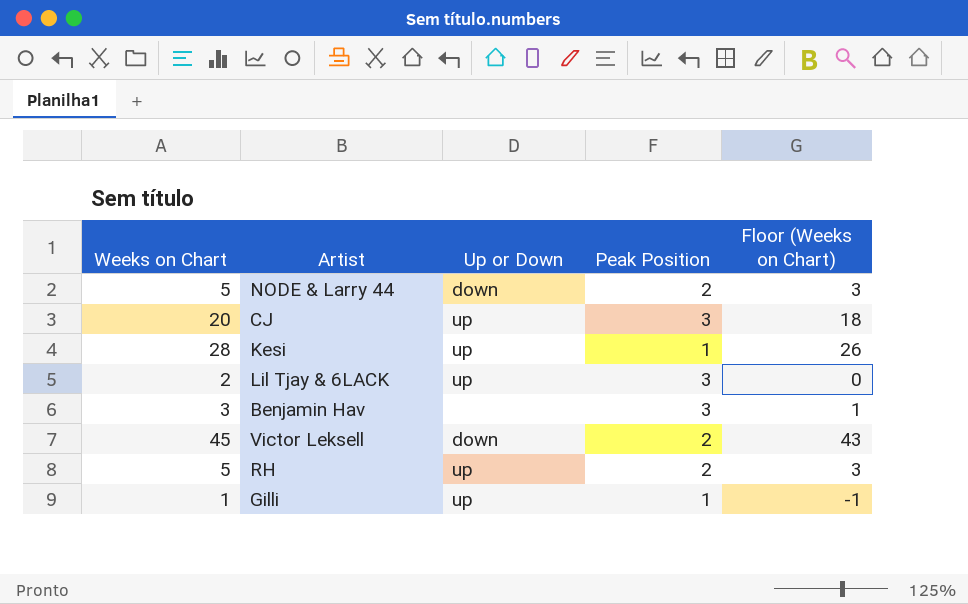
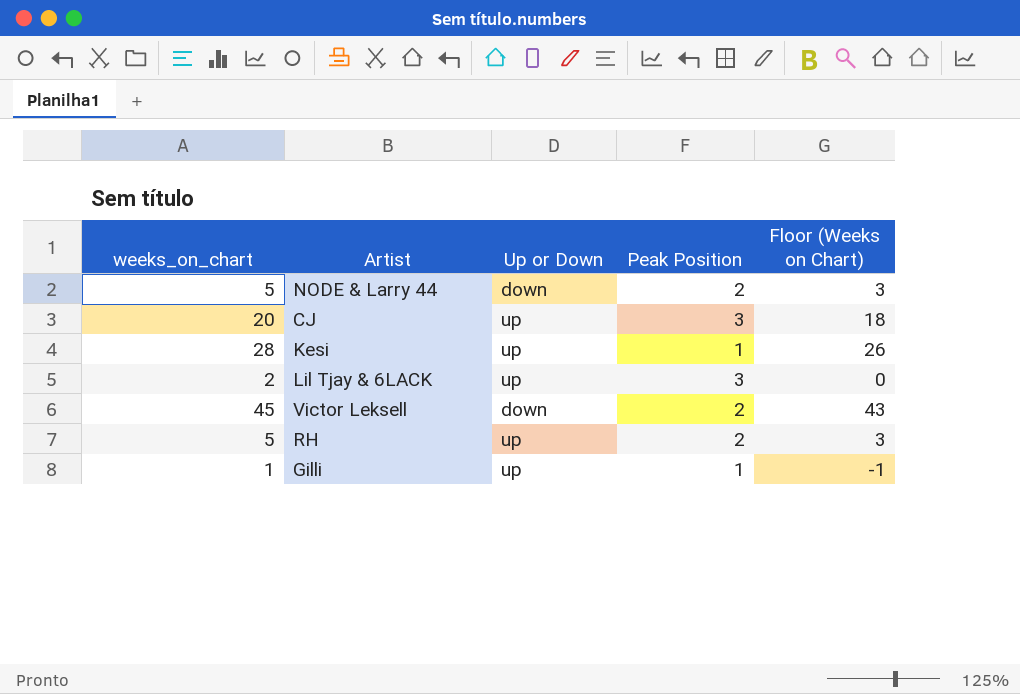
column name: Weeks on Chart -> weeks_on_chart
row Benjamin Hav: 3 | none | 3 | 1 -> none

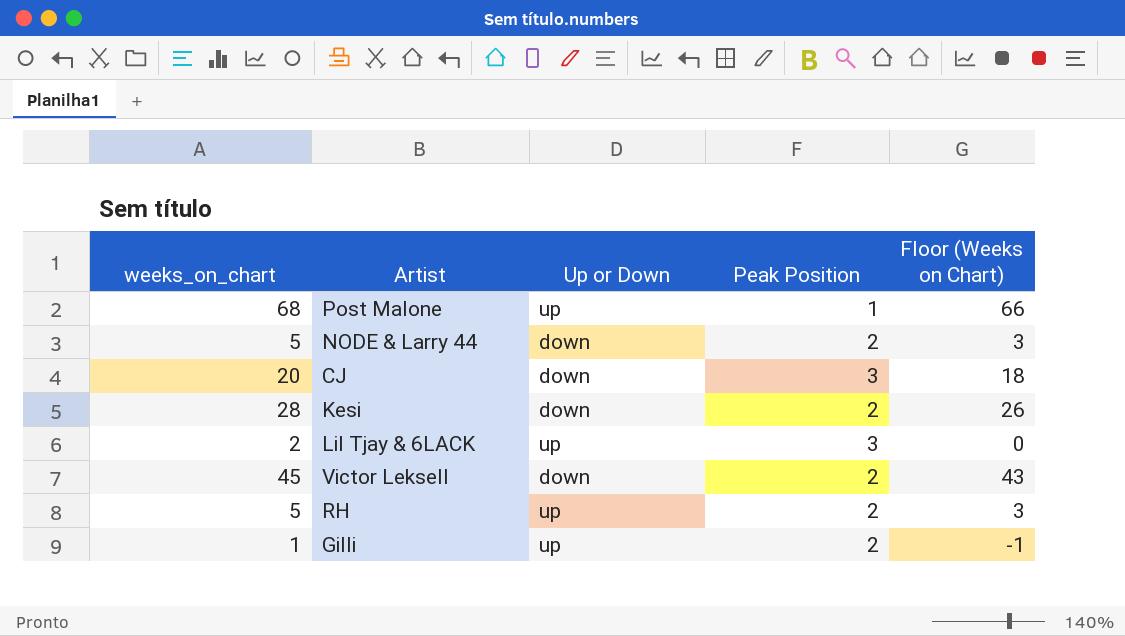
row Post Malone: none -> 68 | up | 1 | 66
CJ | Up or Down: up -> down
Kesi | Up or Down: up -> down
Kesi | Peak Position: 1 -> 2
Gilli | Peak Position: 1 -> 2

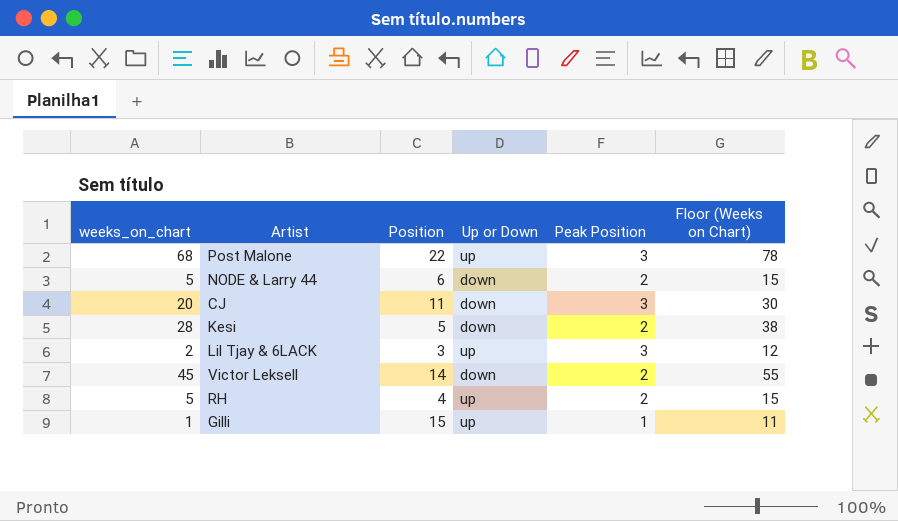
column Position | position: none -> 3
column Floor (Weeks on Chart) | formula: [weeks_on_chart] - 2 -> [weeks_on_chart] + 10
Post Malone | Peak Position: 1 -> 3
Gilli | Peak Position: 2 -> 1

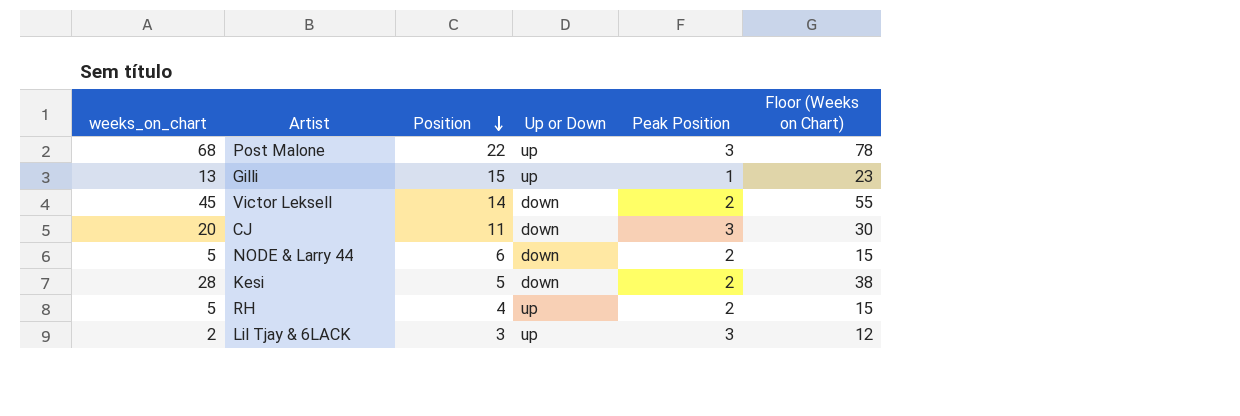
row order: none -> Position descending
Gilli | weeks_on_chart: 1 -> 13
Gilli | Floor (Weeks on Chart): 11 -> 23

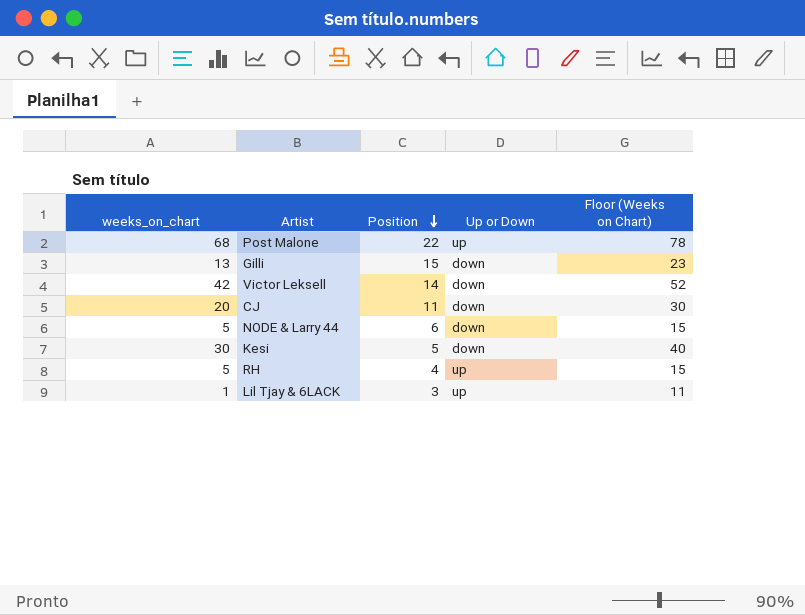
column Peak Position | position: 5 -> none
Gilli | Up or Down: up -> down
Victor Leksell | weeks_on_chart: 45 -> 42
Victor Leksell | Floor (Weeks on Chart): 55 -> 52
Kesi | weeks_on_chart: 28 -> 30
Kesi | Floor (Weeks on Chart): 38 -> 40
Lil Tjay & 6LACK | weeks_on_chart: 2 -> 1
Lil Tjay & 6LACK | Floor (Weeks on Chart): 12 -> 11

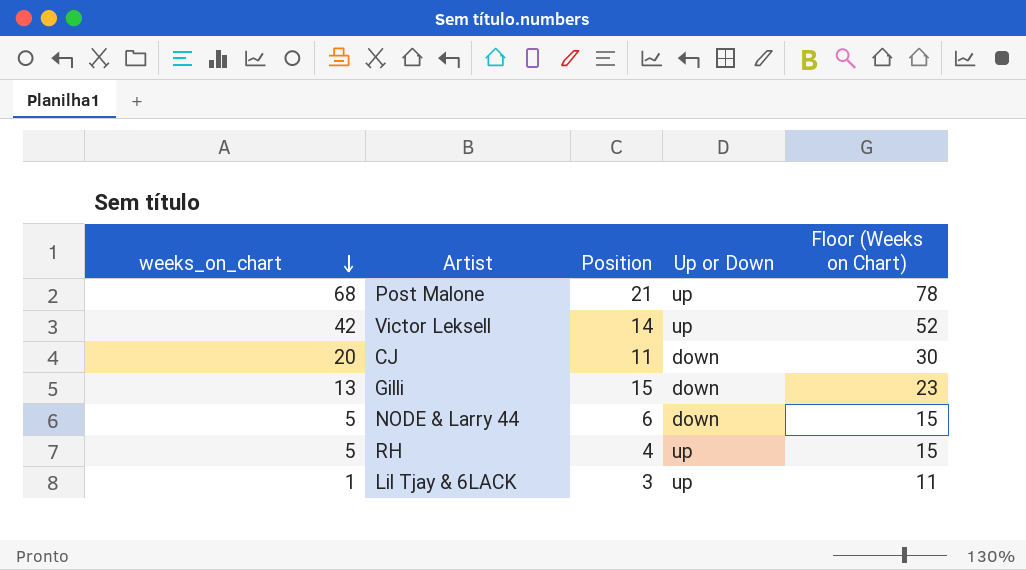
row order: Position descending -> weeks_on_chart descending
row Kesi: 30 | 5 | down | 40 -> none
Post Malone | Position: 22 -> 21
Victor Leksell | Up or Down: down -> up

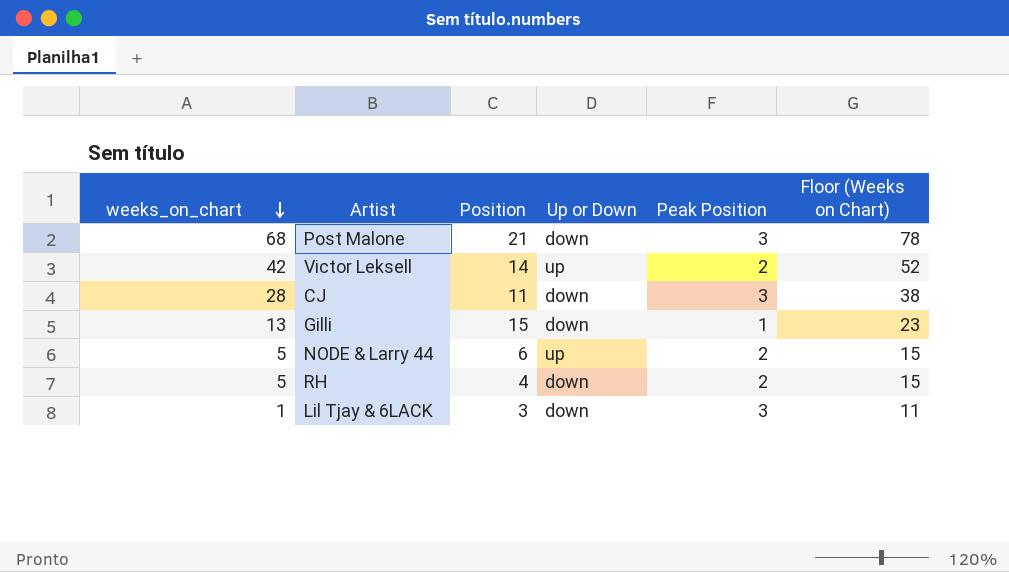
column Peak Position | position: none -> 5
Post Malone | Up or Down: up -> down
CJ | weeks_on_chart: 20 -> 28
CJ | Floor (Weeks on Chart): 30 -> 38
NODE & Larry 44 | Up or Down: down -> up
RH | Up or Down: up -> down
Lil Tjay & 6LACK | Up or Down: up -> down

